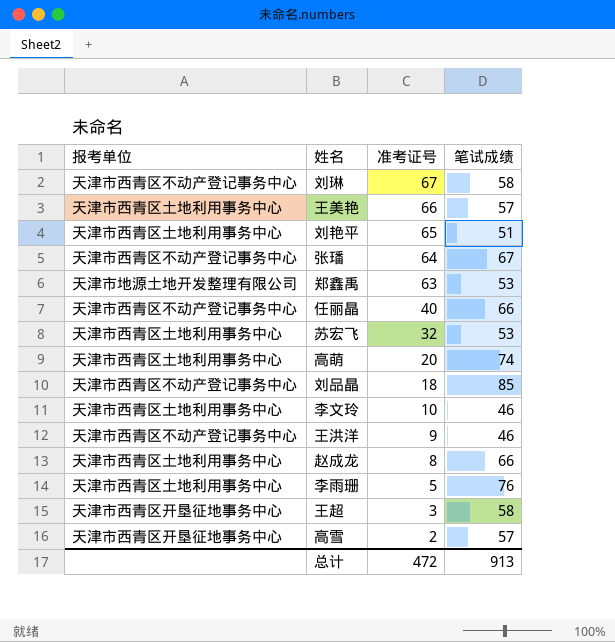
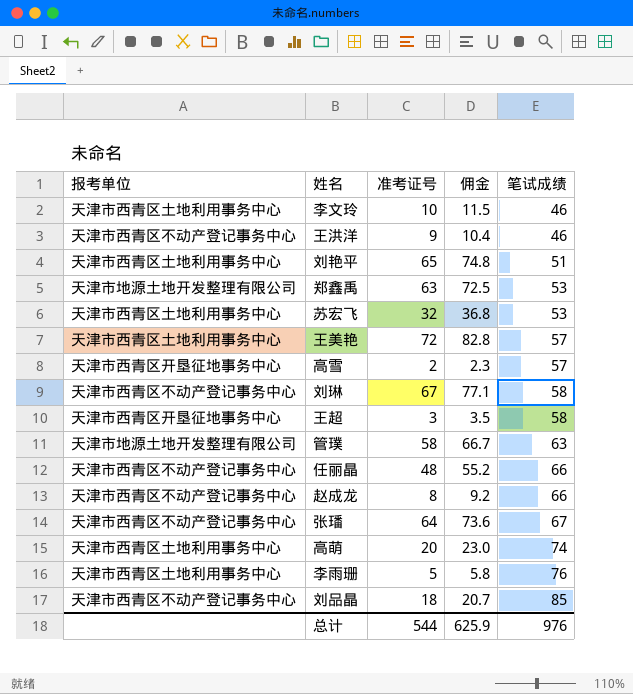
row order: 准考证号 descending -> 笔试成绩 ascending
column 佣金 | formula: none -> [准考证号] * 1.15
王美艳 | 准考证号: 66 -> 72
row 管璞: none -> 天津市地源土地开发整理有限公司 | 58 | 66.7 | 63
任丽晶 | 准考证号: 40 -> 48
赵成龙 | 报考单位: 天津市西青区土地利用事务中心 -> 天津市西青区不动产登记事务中心
总计 | 准考证号: 472 -> 544
总计 | 笔试成绩: 913 -> 976

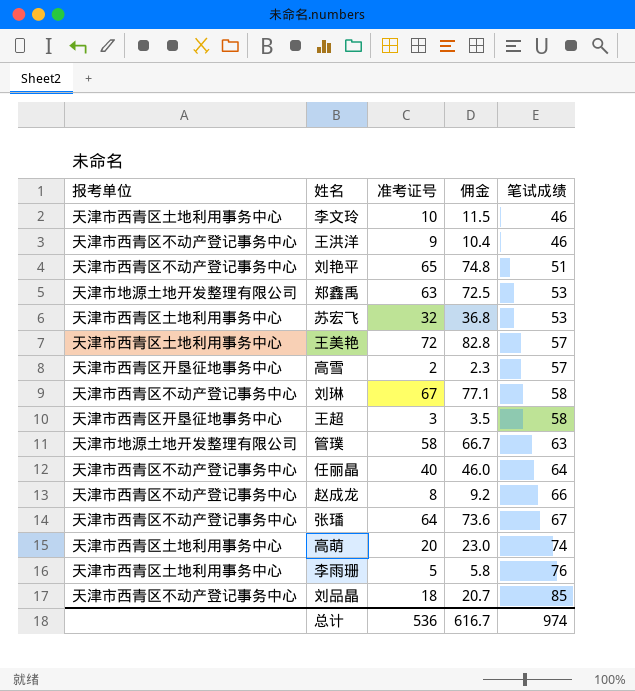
刘艳平 | 报考单位: 天津市西青区土地利用事务中心 -> 天津市西青区不动产登记事务中心
任丽晶 | 准考证号: 48 -> 40
任丽晶 | 佣金: 55.2 -> 46.0
任丽晶 | 笔试成绩: 66 -> 64
总计 | 准考证号: 544 -> 536
总计 | 佣金: 625.9 -> 616.7
总计 | 笔试成绩: 976 -> 974

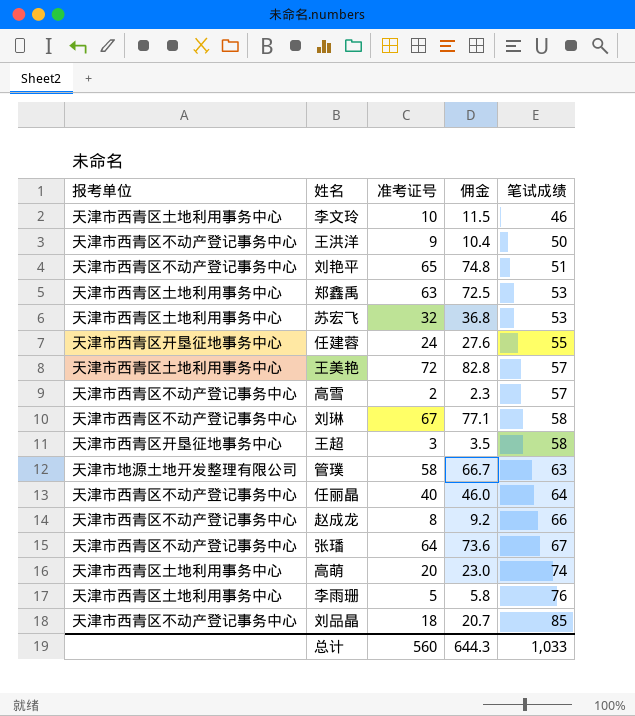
王洪洋 | 笔试成绩: 46 -> 50
郑鑫禹 | 报考单位: 天津市地源土地开发整理有限公司 -> 天津市西青区土地利用事务中心
row 任建蓉: none -> 天津市西青区开垦征地事务中心 | 24 | 27.6 | 55
高雪 | 报考单位: 天津市西青区开垦征地事务中心 -> 天津市西青区不动产登记事务中心
总计 | 准考证号: 536 -> 560
总计 | 佣金: 616.7 -> 644.3
总计 | 笔试成绩: 974 -> 1,033

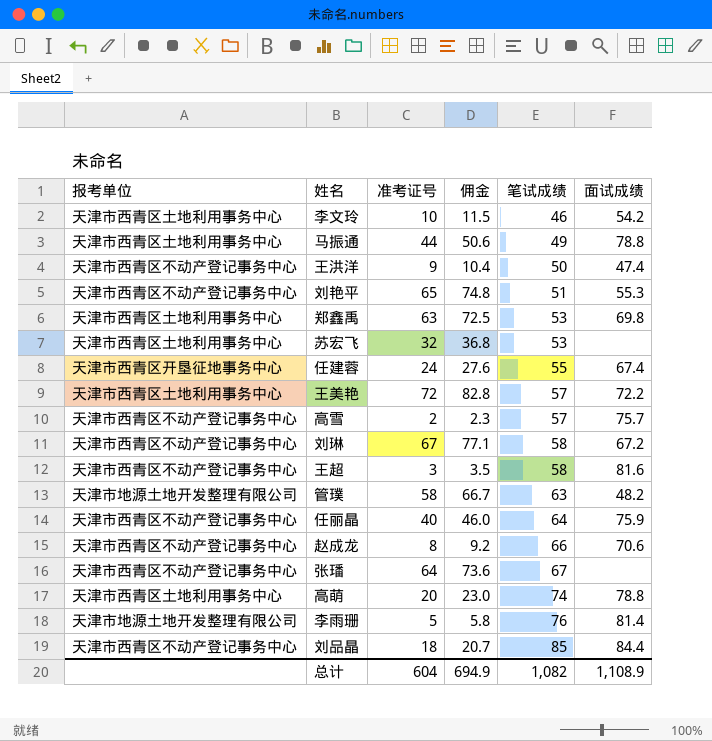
column 面试成绩 | position: none -> 6
row 马振通: none -> 天津市西青区土地利用事务中心 | 44 | 50.6 | 49 | 78.8
王超 | 报考单位: 天津市西青区开垦征地事务中心 -> 天津市西青区不动产登记事务中心
李雨珊 | 报考单位: 天津市西青区土地利用事务中心 -> 天津市地源土地开发整理有限公司
总计 | 准考证号: 560 -> 604
总计 | 佣金: 644.3 -> 694.9
总计 | 笔试成绩: 1,033 -> 1,082

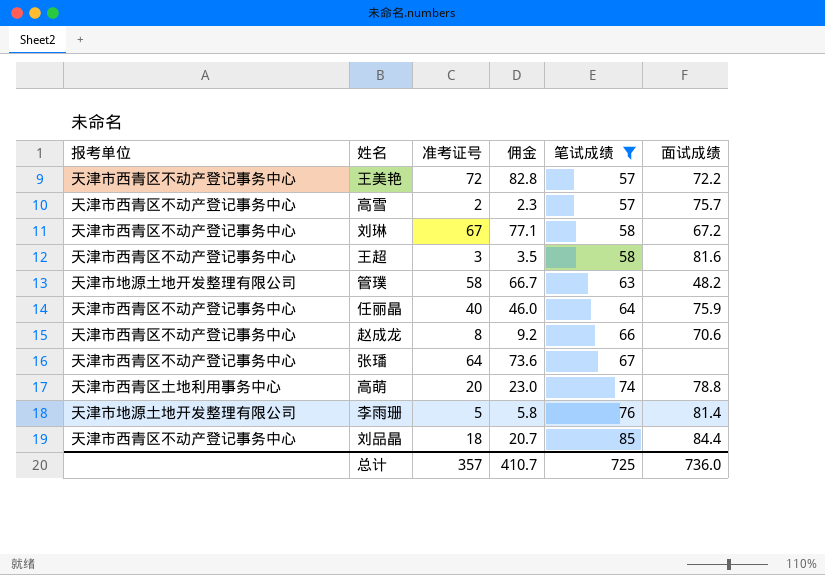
filter: none -> 笔试成绩 >= 57
王美艳 | 报考单位: 天津市西青区土地利用事务中心 -> 天津市西青区不动产登记事务中心
总计 | 准考证号: 604 -> 357
总计 | 佣金: 694.9 -> 410.7
总计 | 笔试成绩: 1,082 -> 725
总计 | 面试成绩: 1,108.9 -> 736.0

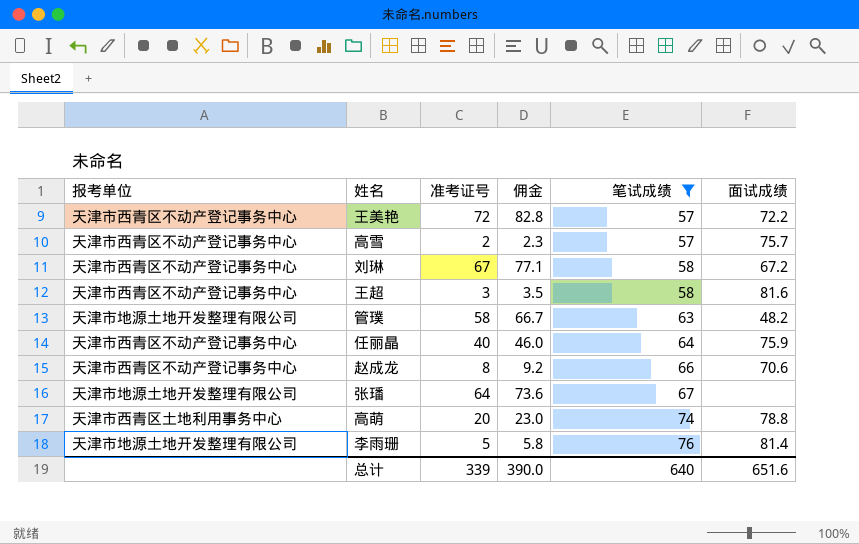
row 刘品晶: 天津市西青区不动产登记事务中心 | 18 | 20.7 | 85 | 84.4 -> none
张璠 | 报考单位: 天津市西青区不动产登记事务中心 -> 天津市地源土地开发整理有限公司
总计 | 准考证号: 357 -> 339
总计 | 佣金: 410.7 -> 390.0
总计 | 笔试成绩: 725 -> 640
总计 | 面试成绩: 736.0 -> 651.6

